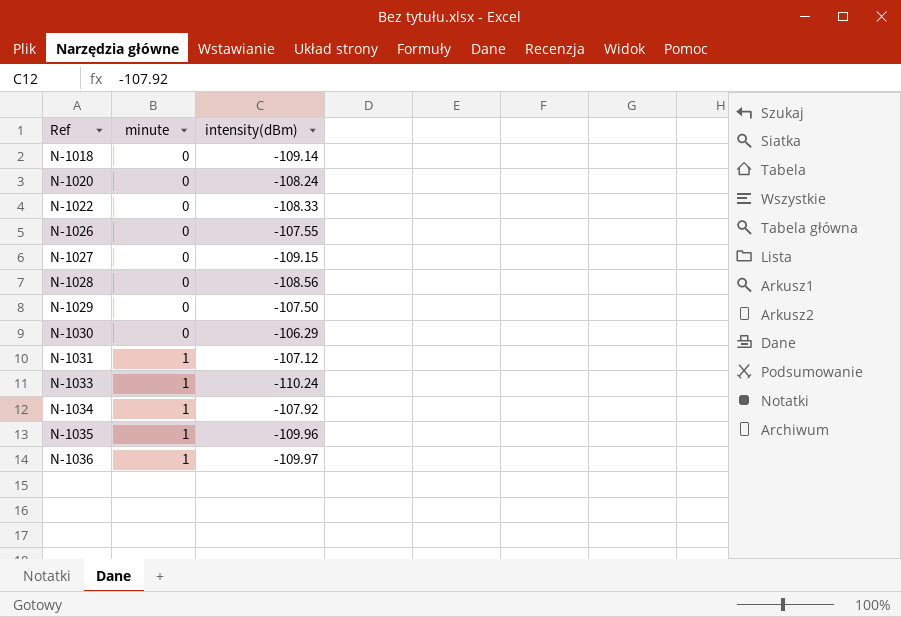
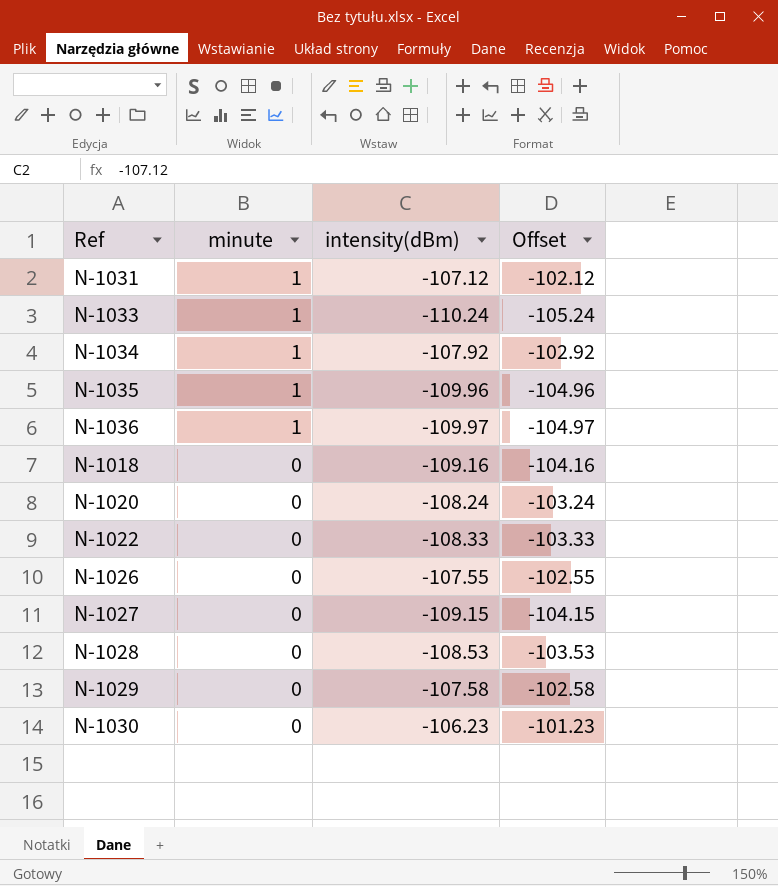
row order: Ref ascending -> minute descending
column Offset | formula: none -> [intensity(dBm)] + 5
N-1018 | intensity(dBm): -109.14 -> -109.16
N-1028 | intensity(dBm): -108.56 -> -108.53
N-1029 | intensity(dBm): -107.50 -> -107.58
N-1030 | intensity(dBm): -106.29 -> -106.23

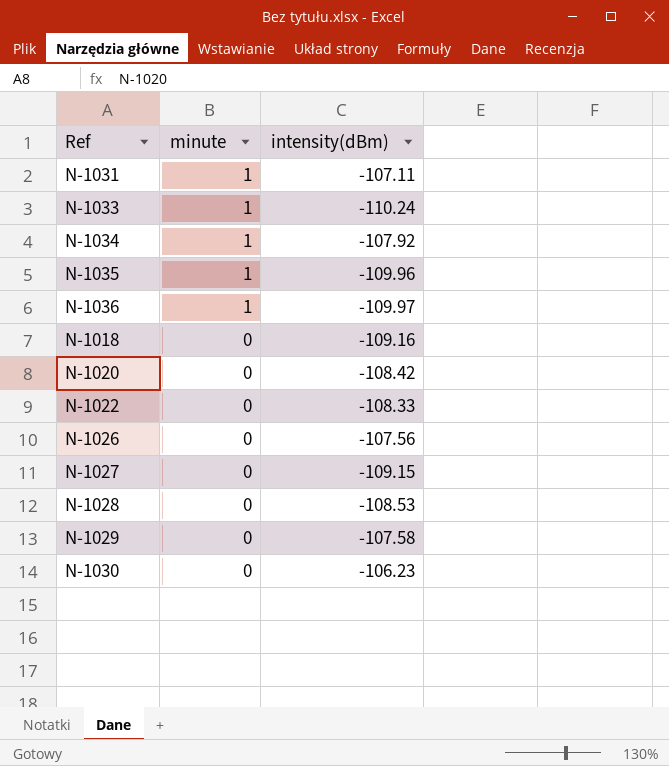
column Offset | formula: [intensity(dBm)] + 5 -> none
N-1031 | intensity(dBm): -107.12 -> -107.11
N-1020 | intensity(dBm): -108.24 -> -108.42
N-1026 | intensity(dBm): -107.55 -> -107.56

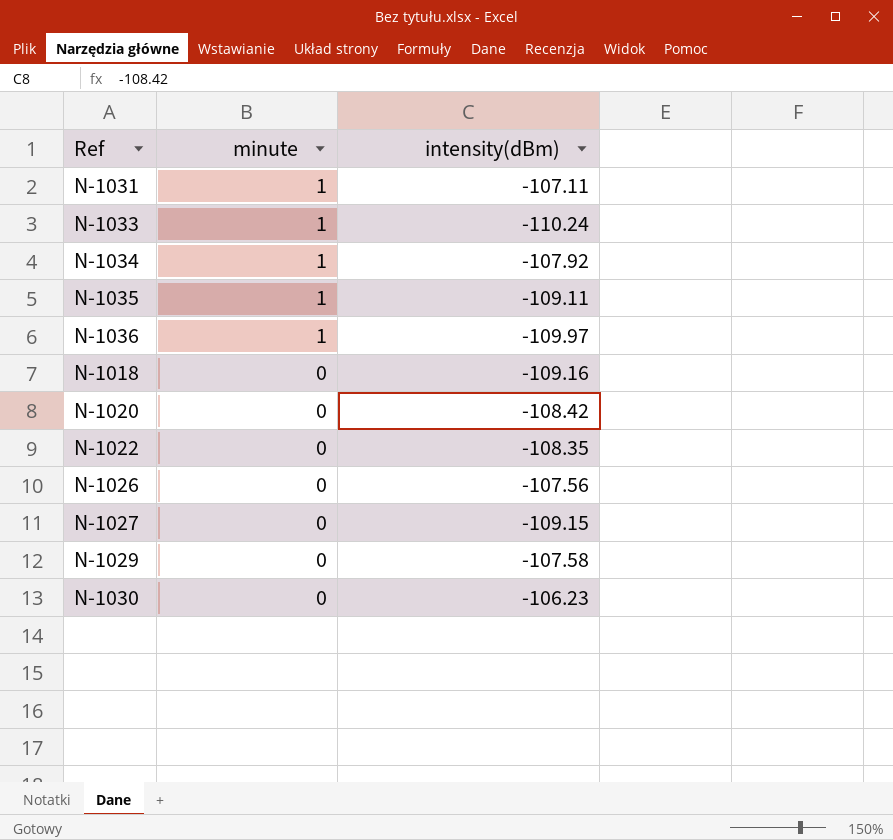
row N-1028: 0 | -108.53 -> none
N-1035 | intensity(dBm): -109.96 -> -109.11
N-1022 | intensity(dBm): -108.33 -> -108.35

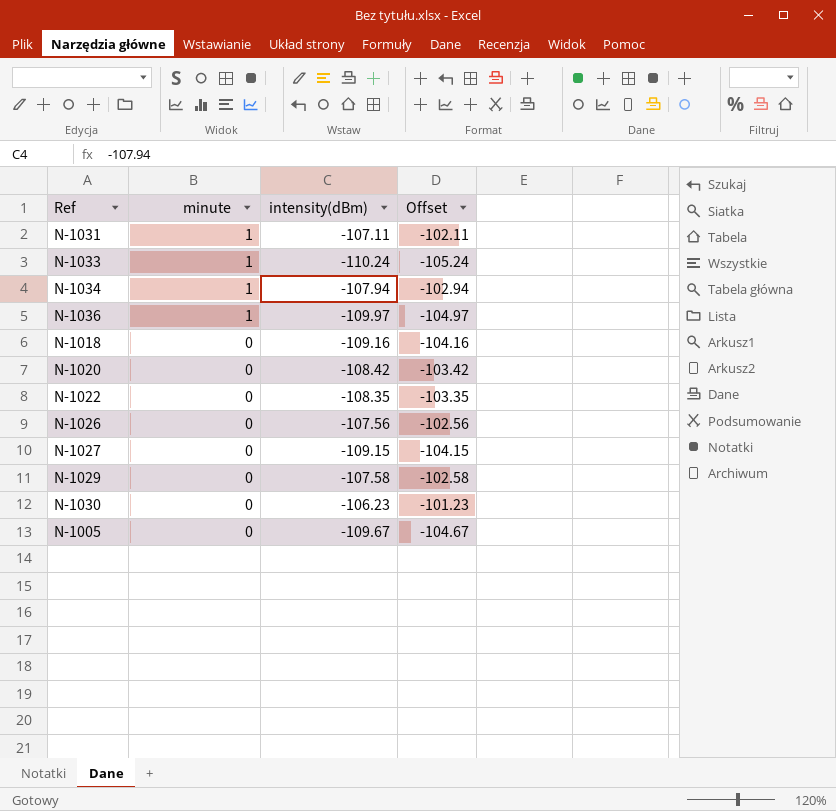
column Offset | formula: none -> [intensity(dBm)] + 5
row N-1035: 1 | -109.11 -> none
N-1034 | intensity(dBm): -107.92 -> -107.94
row N-1005: none -> 0 | -109.67 | -104.67

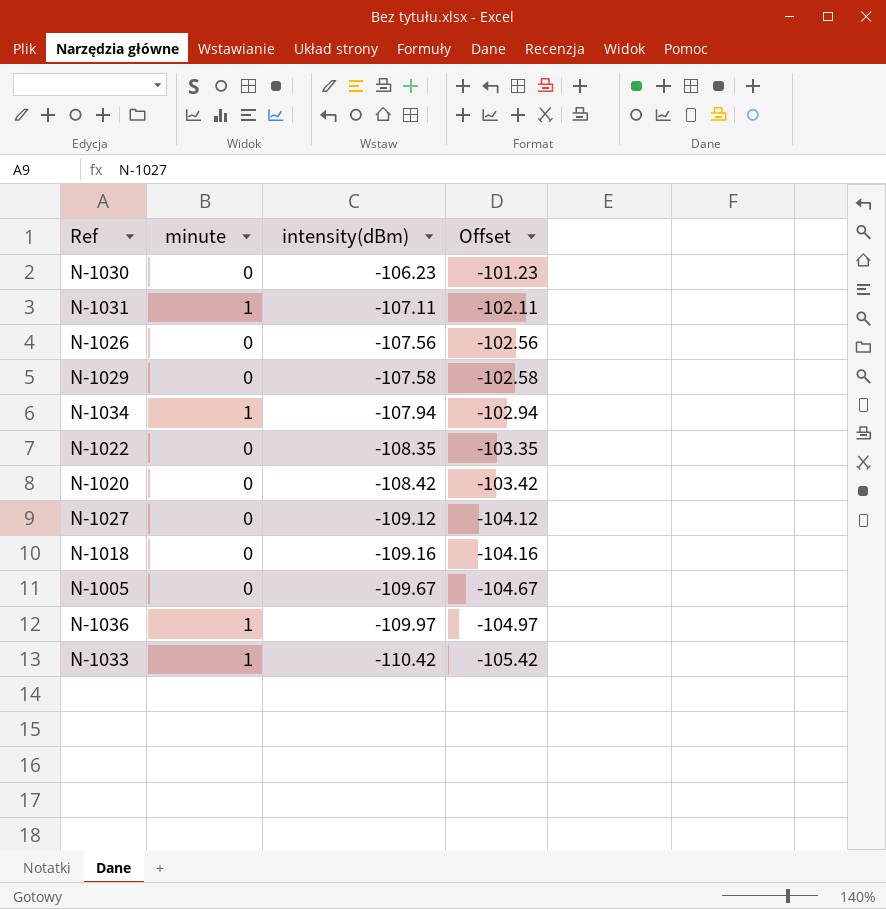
row order: minute descending -> intensity(dBm) descending
N-1027 | intensity(dBm): -109.15 -> -109.12
N-1027 | Offset: -104.15 -> -104.12
N-1033 | intensity(dBm): -110.24 -> -110.42
N-1033 | Offset: -105.24 -> -105.42

